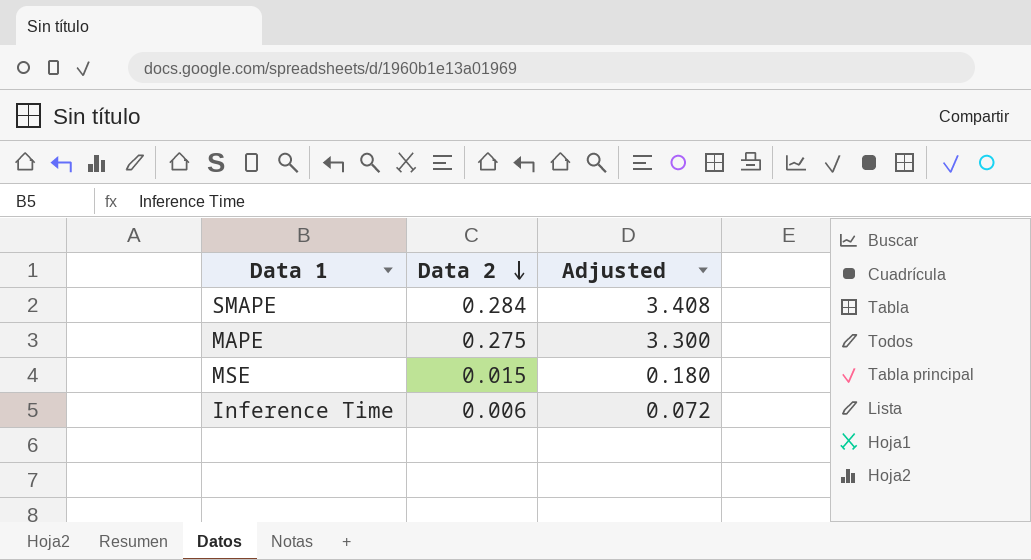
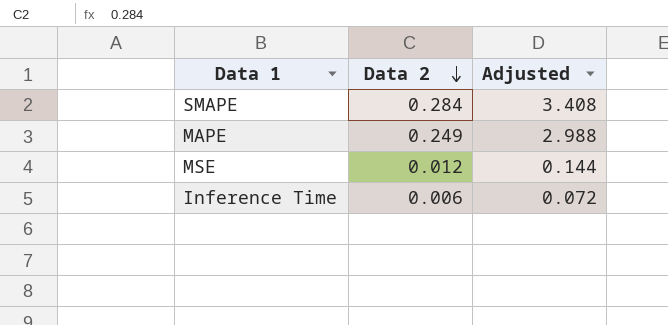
MAPE | Data 2: 0.275 -> 0.249
MAPE | Adjusted: 3.300 -> 2.988
MSE | Data 2: 0.015 -> 0.012
MSE | Adjusted: 0.180 -> 0.144

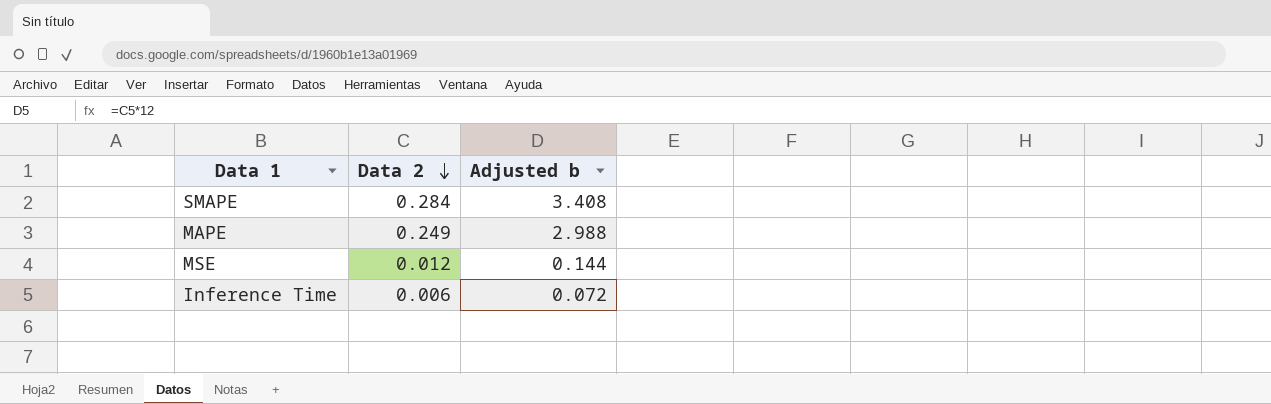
column name: Adjusted -> Adjusted b

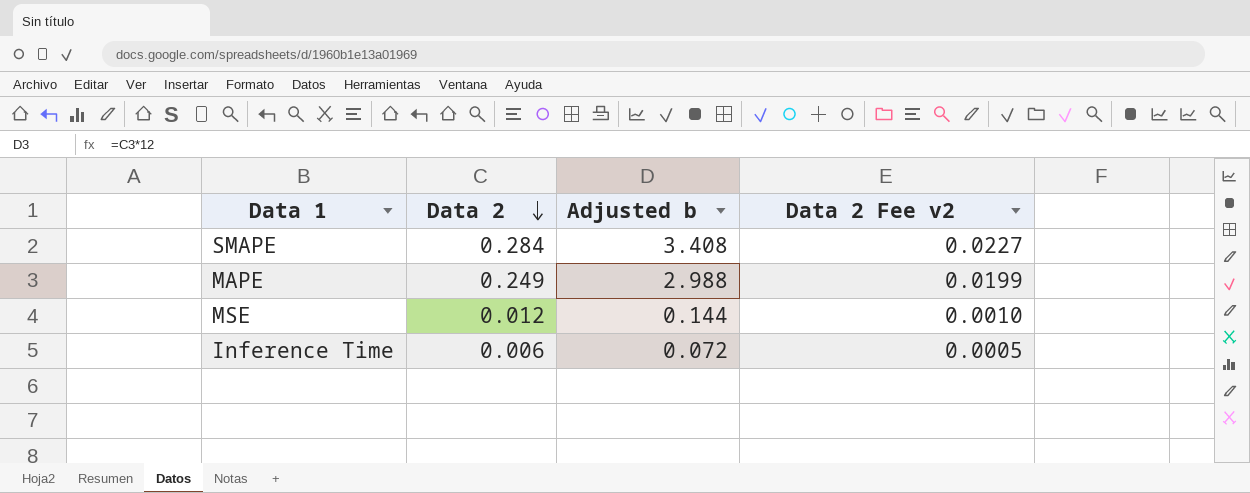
column Data 2 Fee v2 | formula: none -> [Data 2] * 0.08

